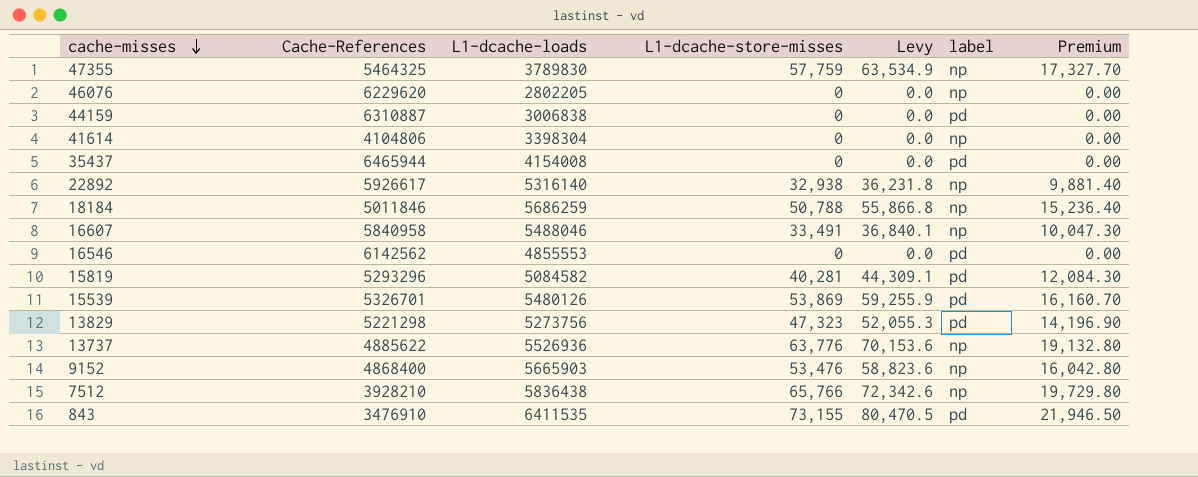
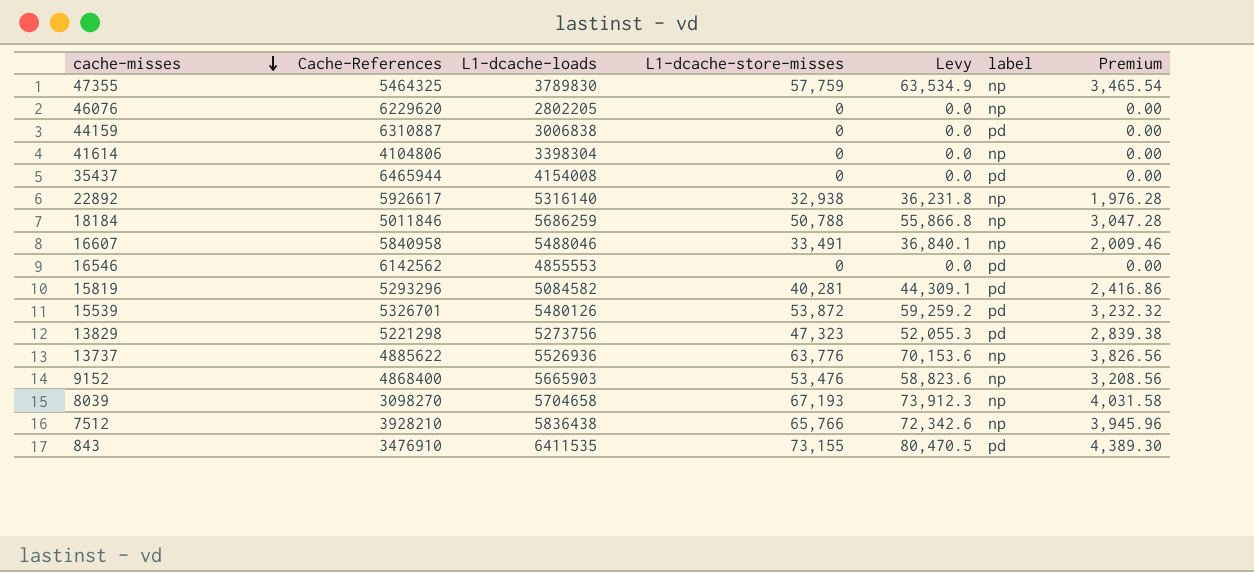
column Premium | formula: [L1-dcache-store-misses] * 0.3 -> [L1-dcache-store-misses] * 0.06
15539 | L1-dcache-store-misses: 53,869 -> 53,872
15539 | Levy: 59,255.9 -> 59,259.2
row 8039: none -> 3098270 | 5704658 | 67,193 | 73,912.3 | np | 4,031.58

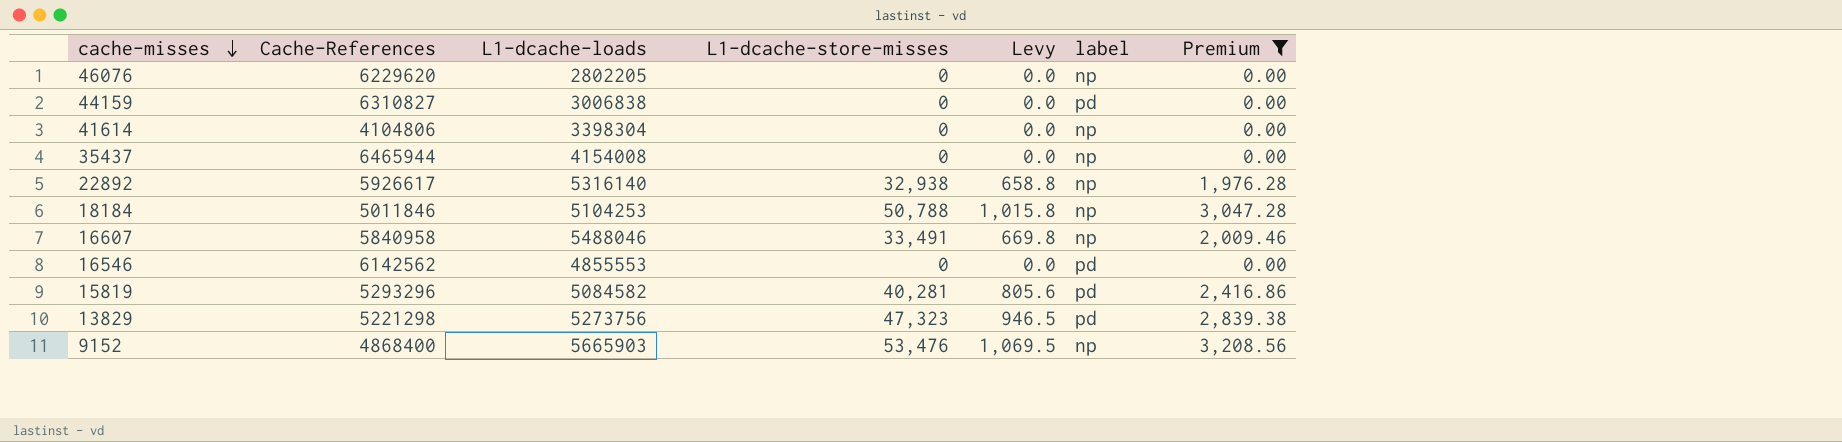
filter: none -> Premium <= 3,208.56
column Levy | formula: [L1-dcache-store-misses] * 1.1 -> [L1-dcache-store-misses] * 0.02
44159 | Cache-References: 6310887 -> 6310827
35437 | label: pd -> np
18184 | L1-dcache-loads: 5686259 -> 5104253

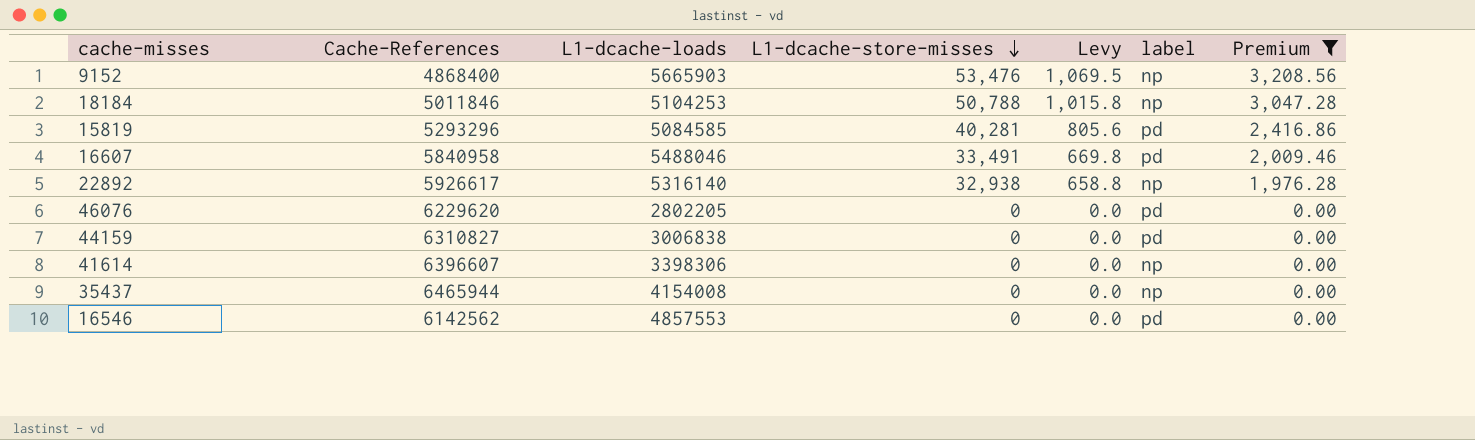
row order: cache-misses descending -> L1-dcache-store-misses descending
row 13829: 5221298 | 5273756 | 47,323 | 946.5 | pd | 2,839.38 -> none
15819 | L1-dcache-loads: 5084582 -> 5084585
16607 | label: np -> pd
46076 | label: np -> pd
41614 | Cache-References: 4104806 -> 6396607
41614 | L1-dcache-loads: 3398304 -> 3398306
16546 | L1-dcache-loads: 4855553 -> 4857553

